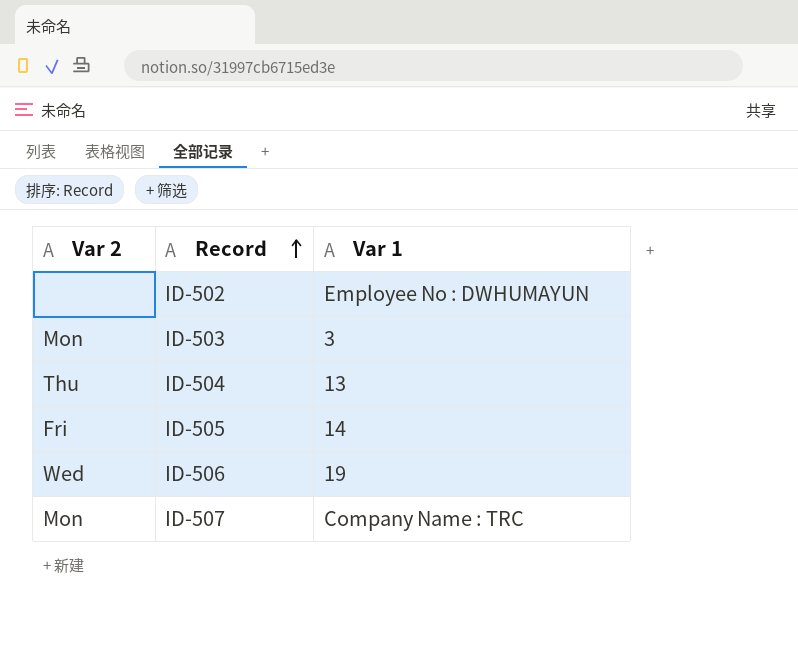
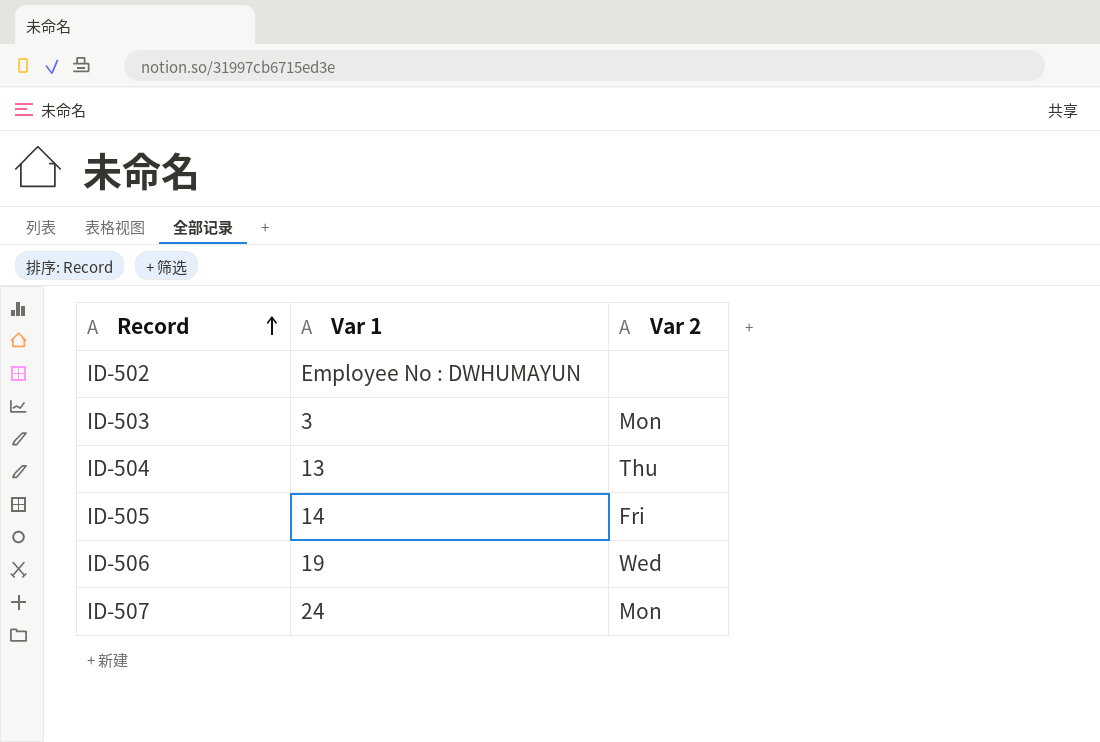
column Var 2 | position: 1 -> 3
ID-507 | Var 1: Company Name : TRC -> 24

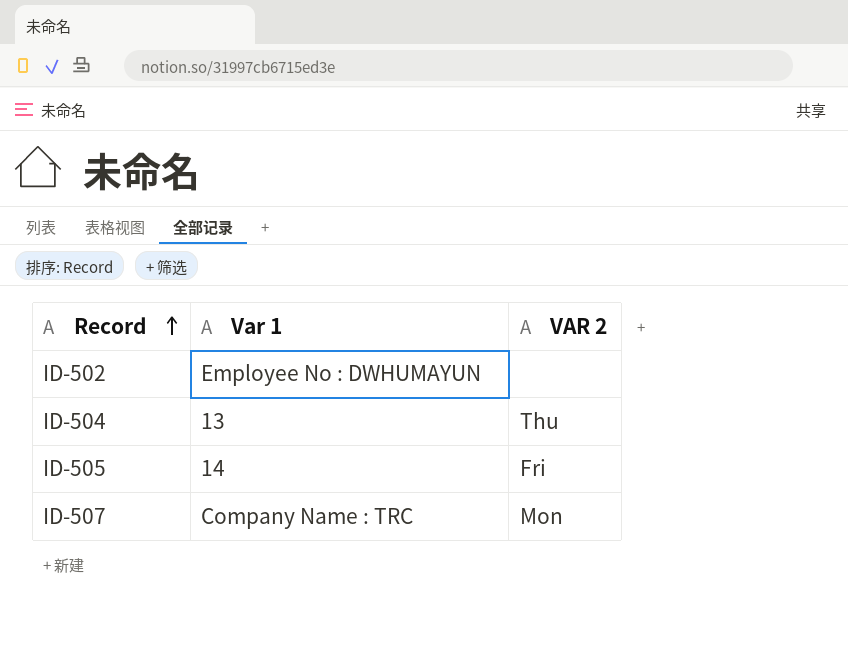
column name: Var 2 -> VAR 2
row ID-503: 3 | Mon -> none
row ID-506: 19 | Wed -> none
ID-507 | Var 1: 24 -> Company Name : TRC

